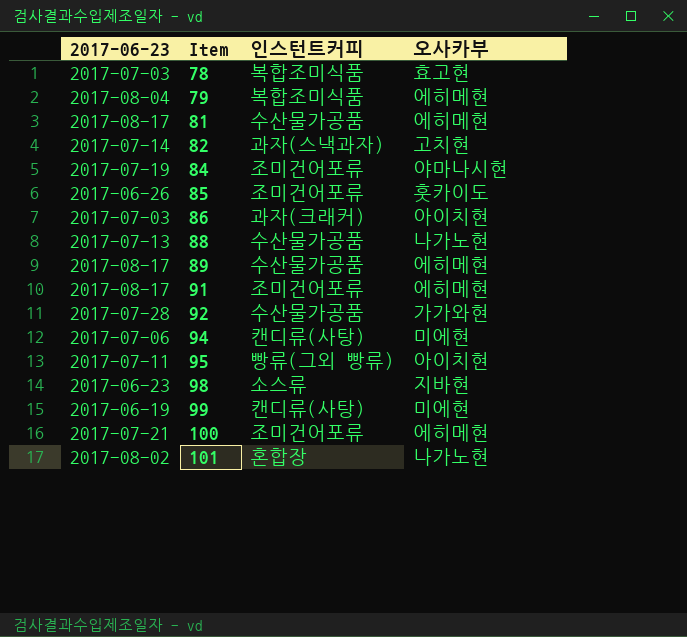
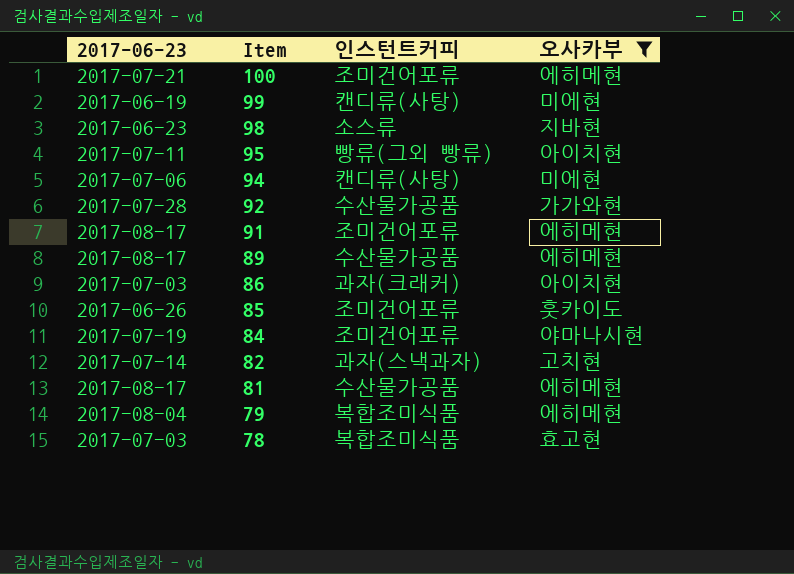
filter: none -> 오사카부 != 나가노현
row order: Item ascending -> Item descending

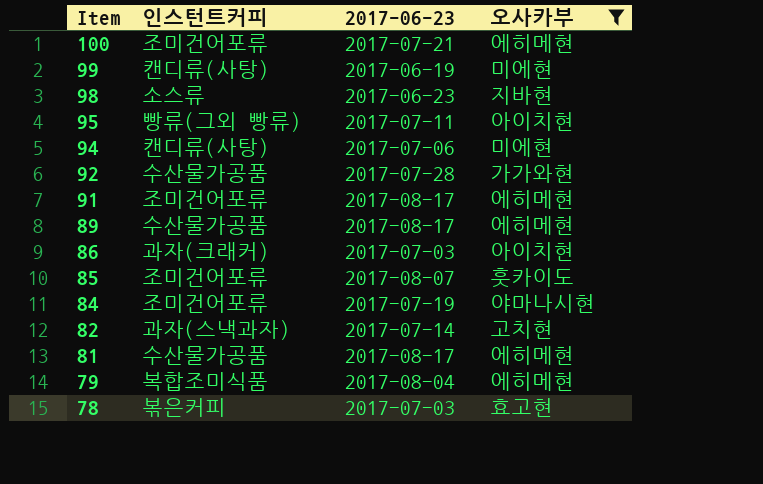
column 2017-06-23 | position: 1 -> 3
85 | 2017-06-23: 2017-06-26 -> 2017-08-07
78 | 인스턴트커피: 복합조미식품 -> 볶은커피

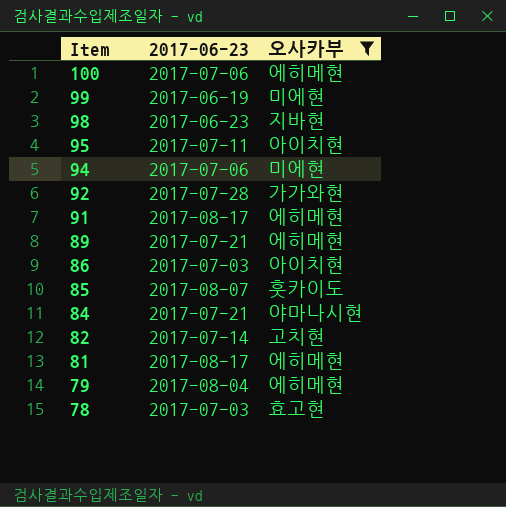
column 인스턴트커피 | position: 2 -> none
100 | 2017-06-23: 2017-07-21 -> 2017-07-06
89 | 2017-06-23: 2017-08-17 -> 2017-07-21
84 | 2017-06-23: 2017-07-19 -> 2017-07-21

